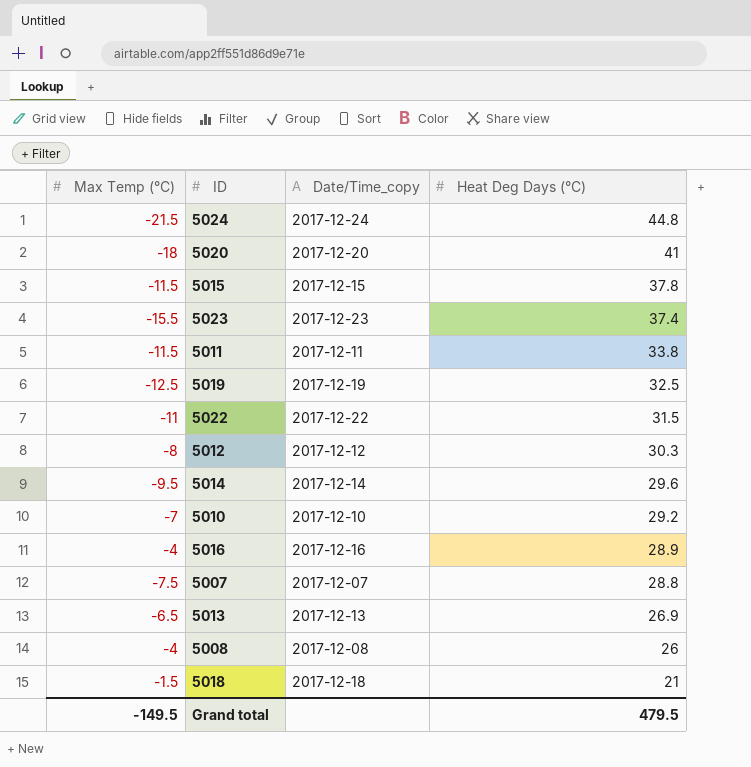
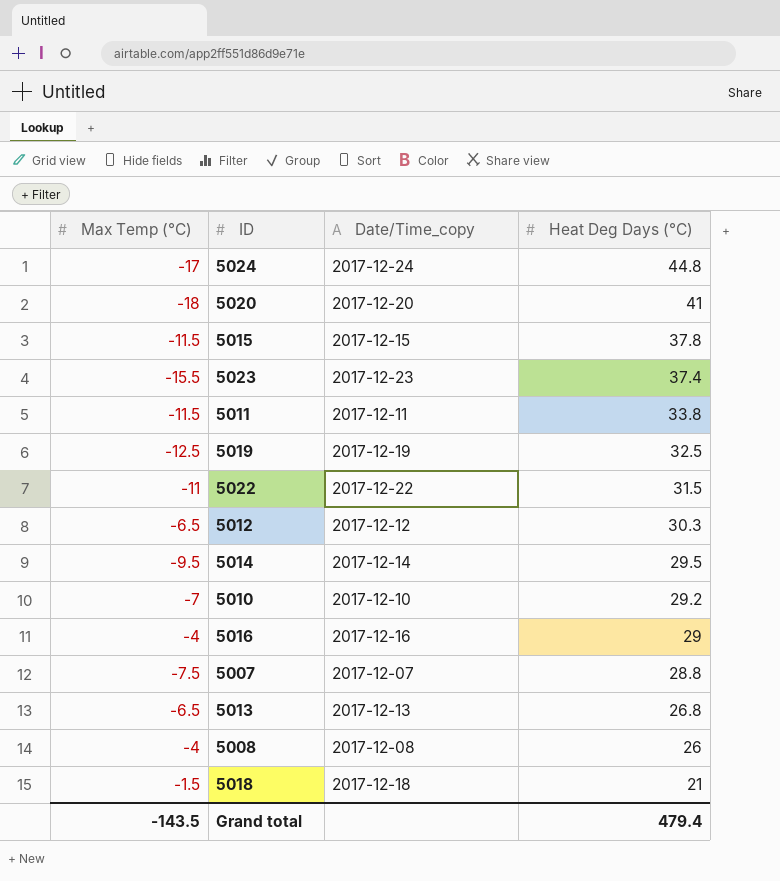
5024 | Max Temp (°C): -21.5 -> -17
5012 | Max Temp (°C): -8 -> -6.5
5014 | Heat Deg Days (°C): 29.6 -> 29.5
5016 | Heat Deg Days (°C): 28.9 -> 29
5013 | Heat Deg Days (°C): 26.9 -> 26.8
Grand total | Max Temp (°C): -149.5 -> -143.5
Grand total | Heat Deg Days (°C): 479.5 -> 479.4

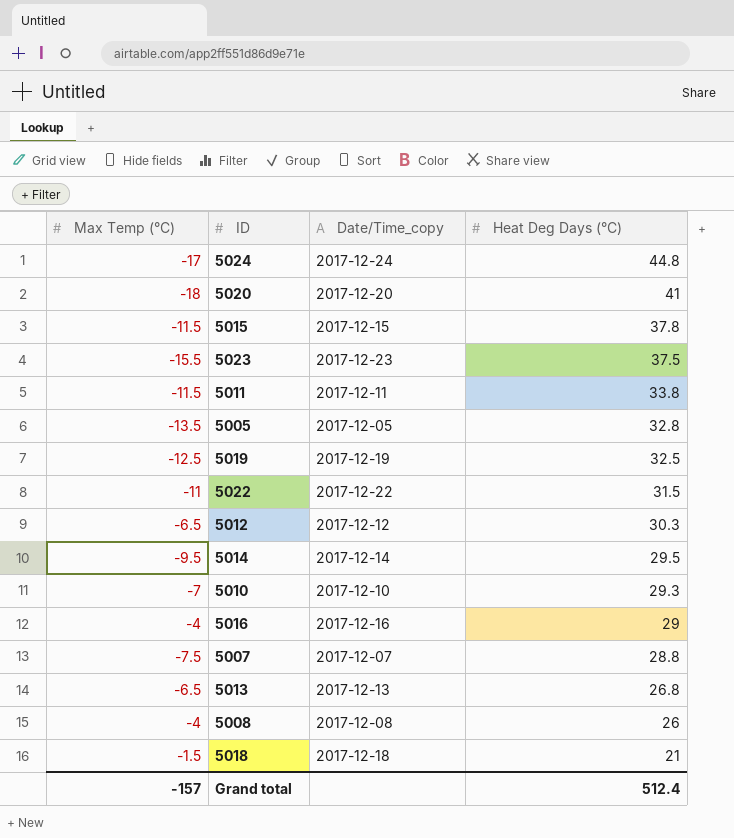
5023 | Heat Deg Days (°C): 37.4 -> 37.5
row 5005: none -> -13.5 | 2017-12-05 | 32.8
5010 | Heat Deg Days (°C): 29.2 -> 29.3
Grand total | Max Temp (°C): -143.5 -> -157
Grand total | Heat Deg Days (°C): 479.4 -> 512.4

